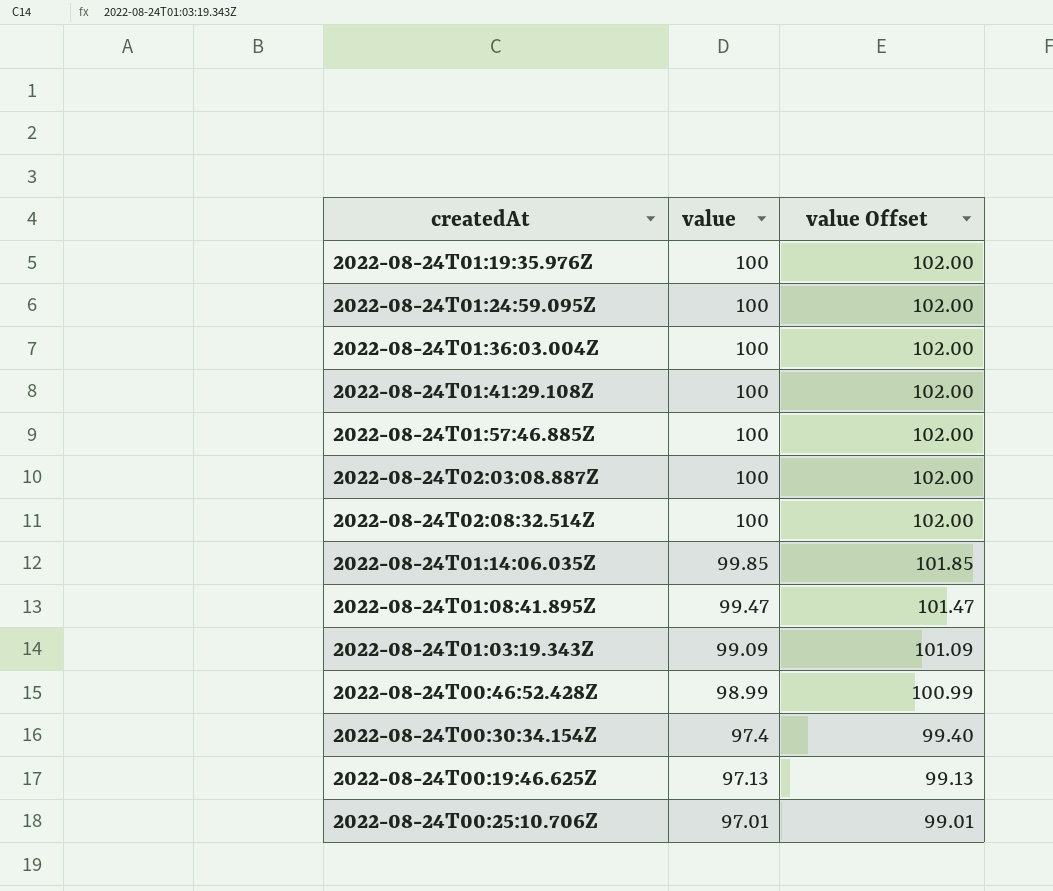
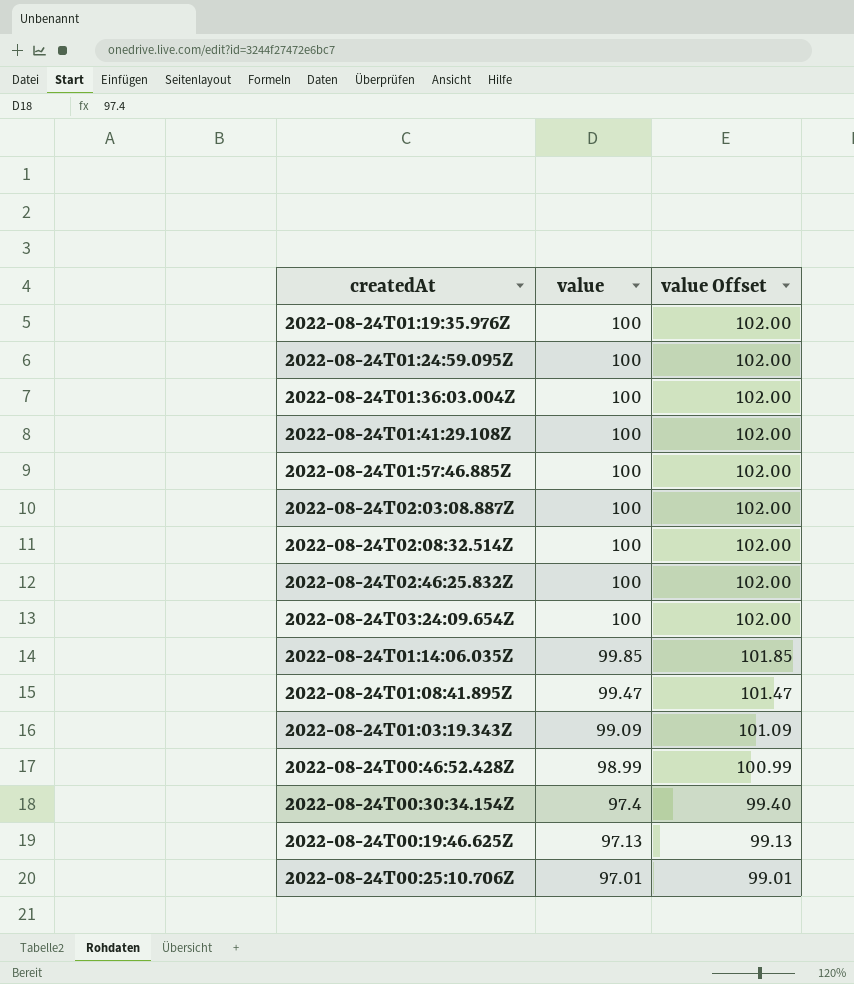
row 2022-08-24T02:46:25.832Z: none -> 100 | 102.00
row 2022-08-24T03:24:09.654Z: none -> 100 | 102.00

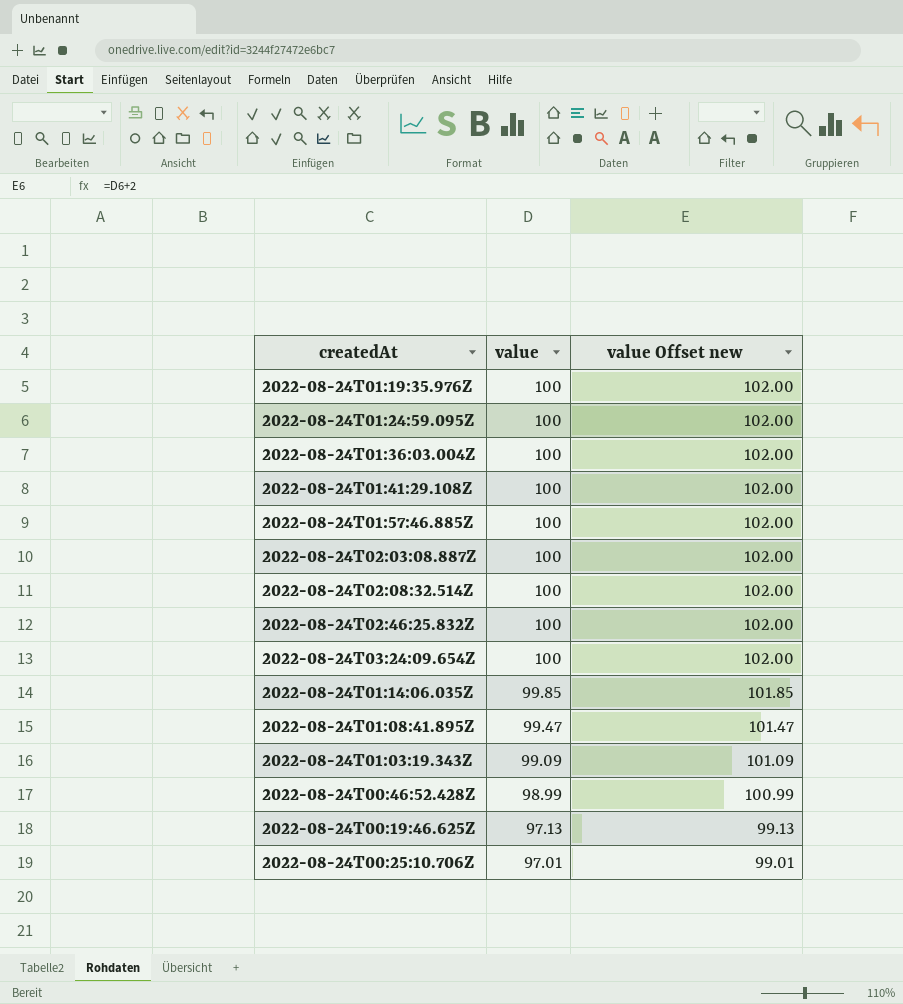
column name: value Offset -> value Offset new
row 2022-08-24T00:30:34.154Z: 97.4 | 99.40 -> none

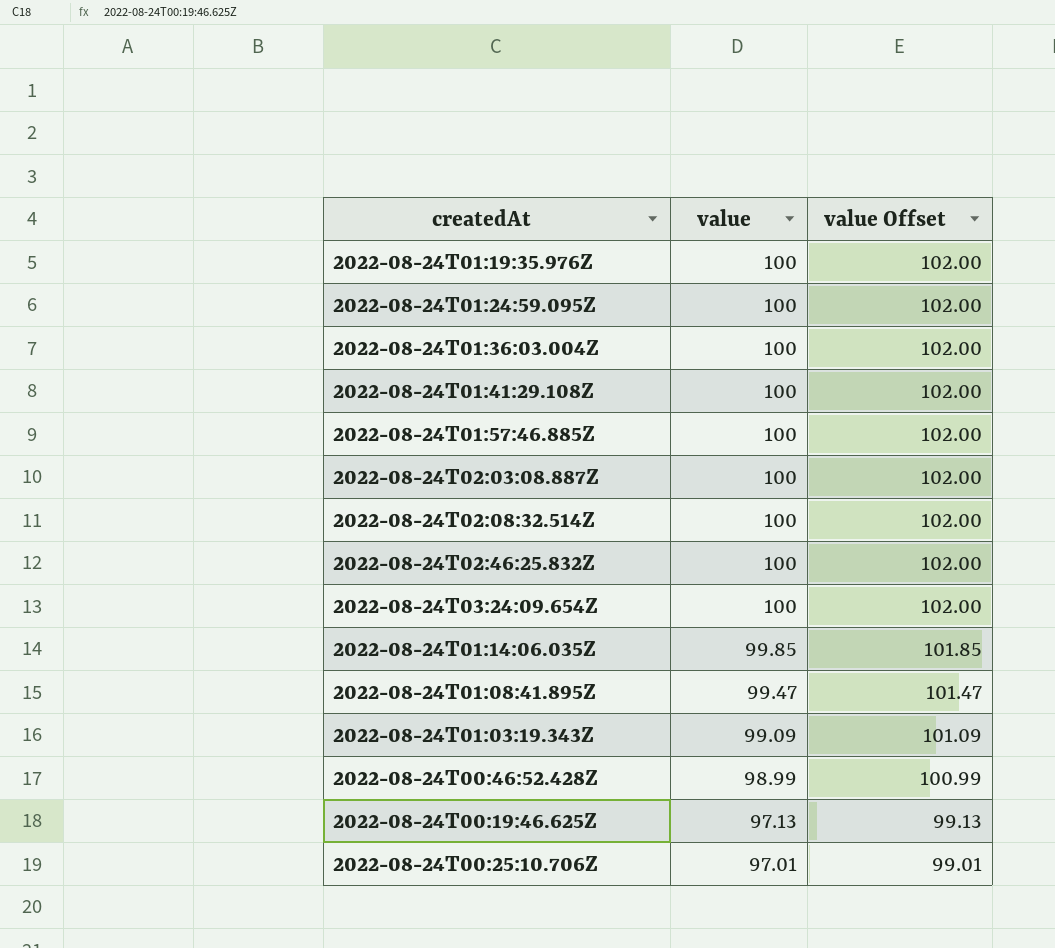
column name: value Offset new -> value Offset

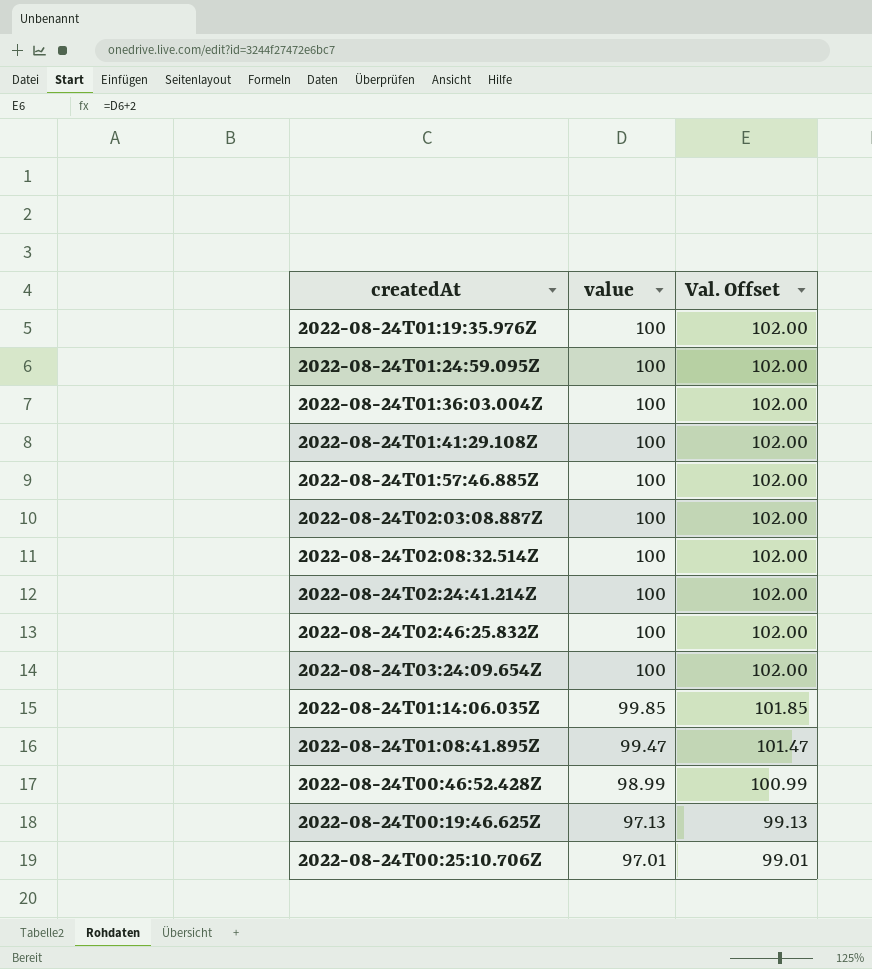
column name: value Offset -> Val. Offset
row 2022-08-24T01:03:19.343Z: 99.09 | 101.09 -> none
row 2022-08-24T02:24:41.214Z: none -> 100 | 102.00

